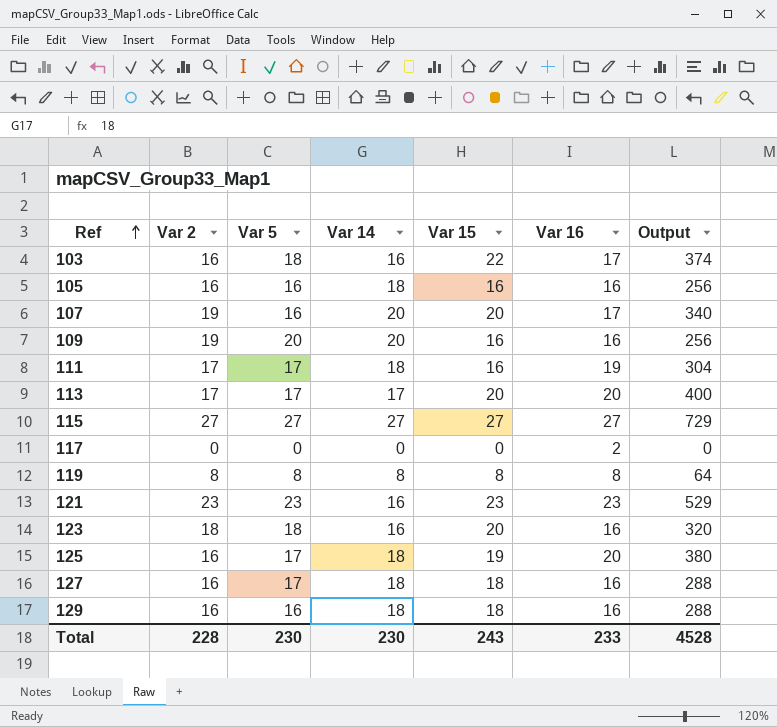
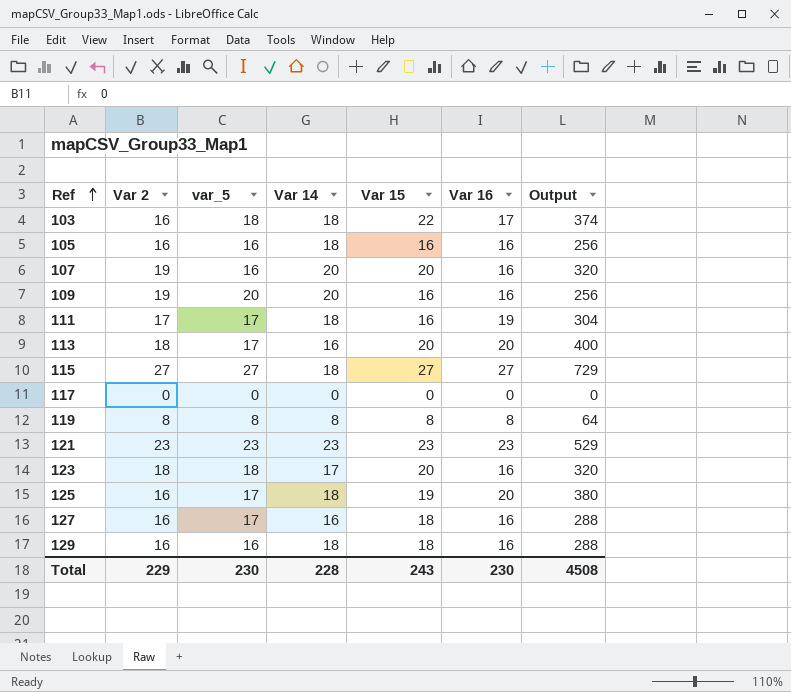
column name: Var 5 -> var_5
103 | Var 14: 16 -> 18
107 | Var 16: 17 -> 16
107 | Output: 340 -> 320
113 | Var 2: 17 -> 18
113 | Var 14: 17 -> 16
115 | Var 14: 27 -> 18
117 | Var 16: 2 -> 0
121 | Var 14: 16 -> 23
123 | Var 14: 16 -> 17
127 | Var 14: 18 -> 16
Total | Var 2: 228 -> 229
Total | Var 14: 230 -> 228
Total | Var 16: 233 -> 230
Total | Output: 4528 -> 4508

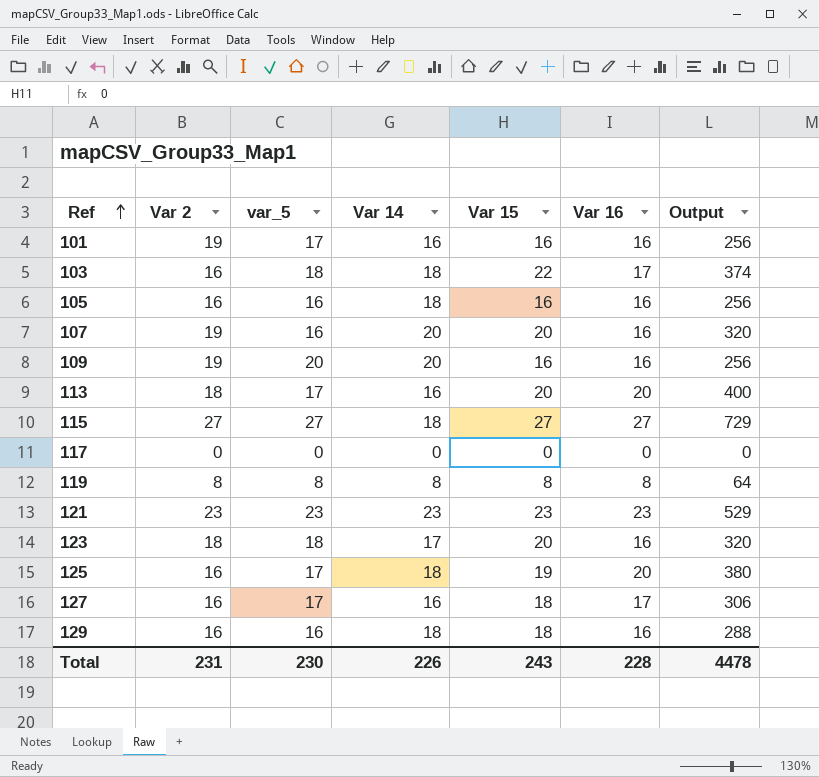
row 111: 17 | 17 | 18 | 16 | 19 | 304 -> none
row 101: none -> 19 | 17 | 16 | 16 | 16 | 256
127 | Var 16: 16 -> 17
127 | Output: 288 -> 306
Total | Var 2: 229 -> 231
Total | Var 14: 228 -> 226
Total | Var 16: 230 -> 228
Total | Output: 4508 -> 4478

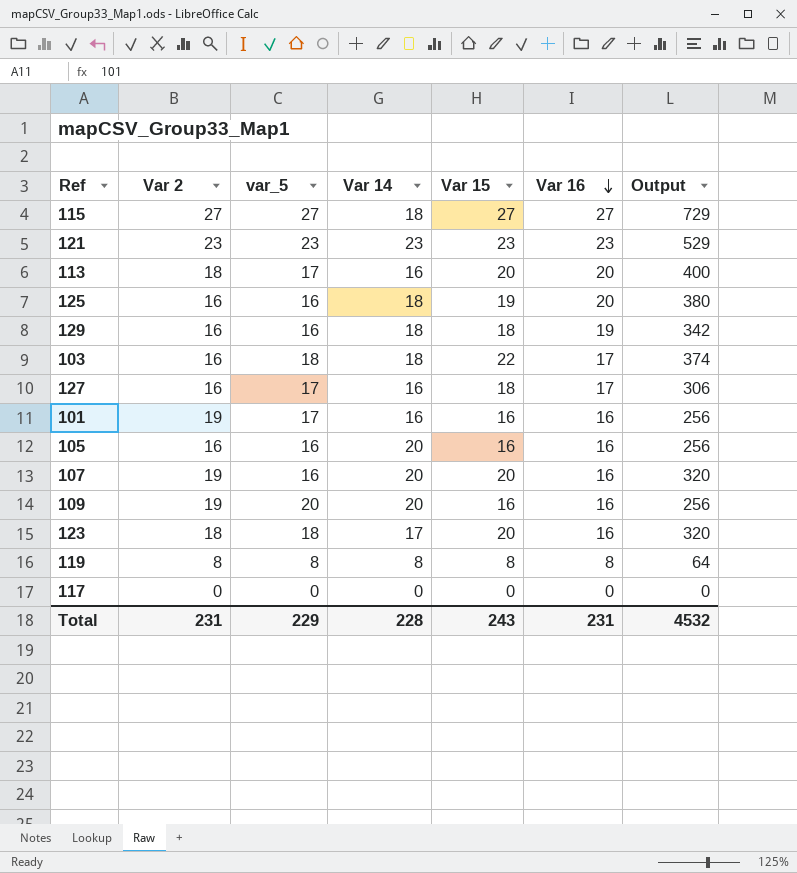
row order: Ref ascending -> Var 16 descending
125 | var_5: 17 -> 16
129 | Var 16: 16 -> 19
129 | Output: 288 -> 342
105 | Var 14: 18 -> 20
Total | var_5: 230 -> 229
Total | Var 14: 226 -> 228
Total | Var 16: 228 -> 231
Total | Output: 4478 -> 4532

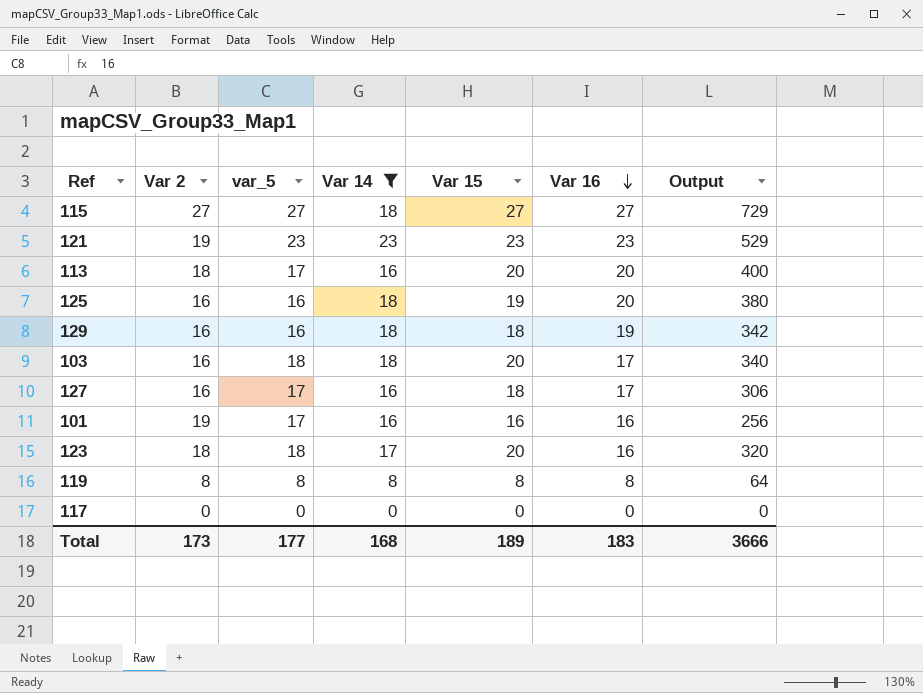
filter: none -> Var 14 != 20
121 | Var 2: 23 -> 19
103 | Var 15: 22 -> 20
103 | Output: 374 -> 340
Total | Var 2: 231 -> 173
Total | var_5: 229 -> 177
Total | Var 14: 228 -> 168
Total | Var 15: 243 -> 189
Total | Var 16: 231 -> 183
Total | Output: 4532 -> 3666

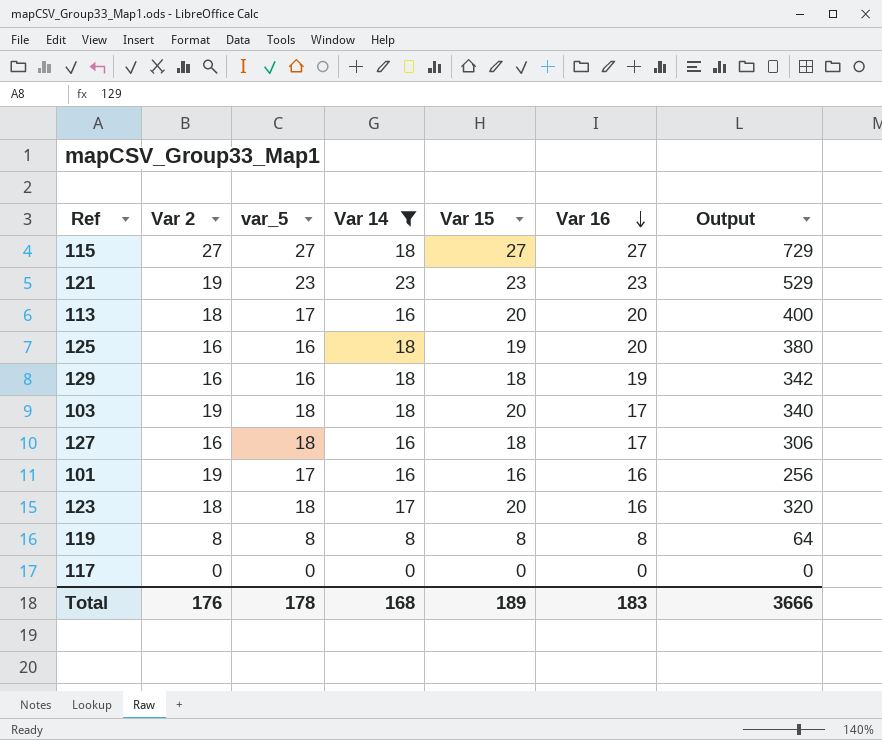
103 | Var 2: 16 -> 19
127 | var_5: 17 -> 18
Total | Var 2: 173 -> 176
Total | var_5: 177 -> 178

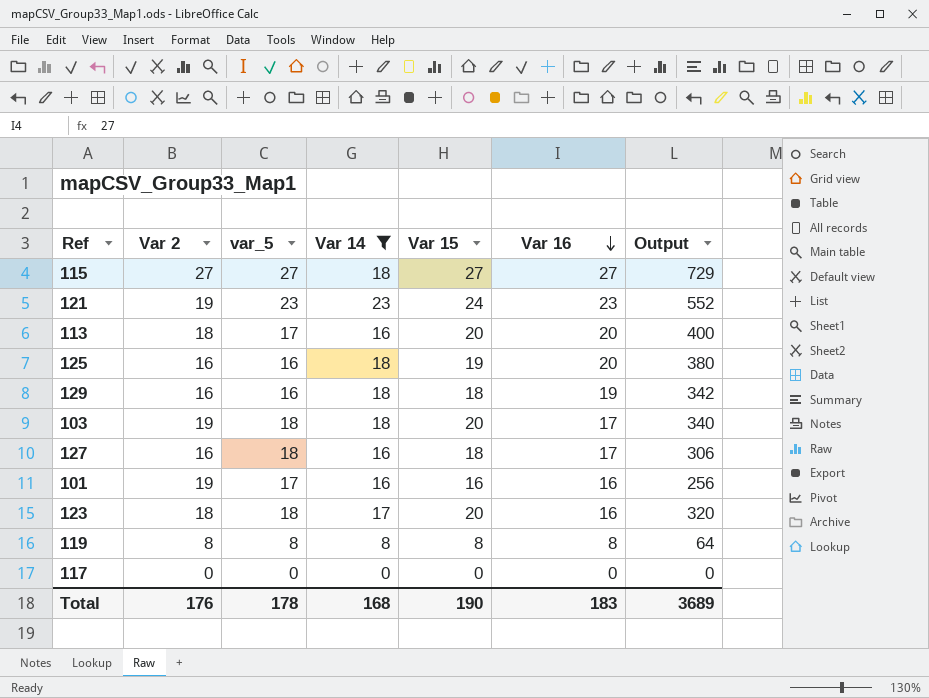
121 | Var 15: 23 -> 24
121 | Output: 529 -> 552
Total | Var 15: 189 -> 190
Total | Output: 3666 -> 3689

